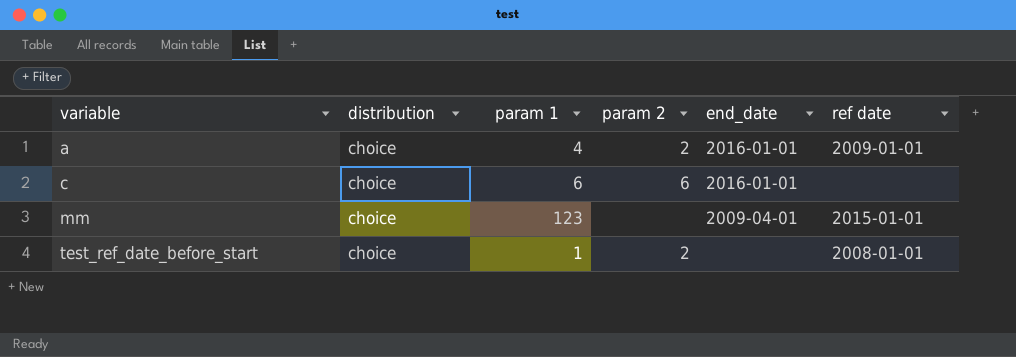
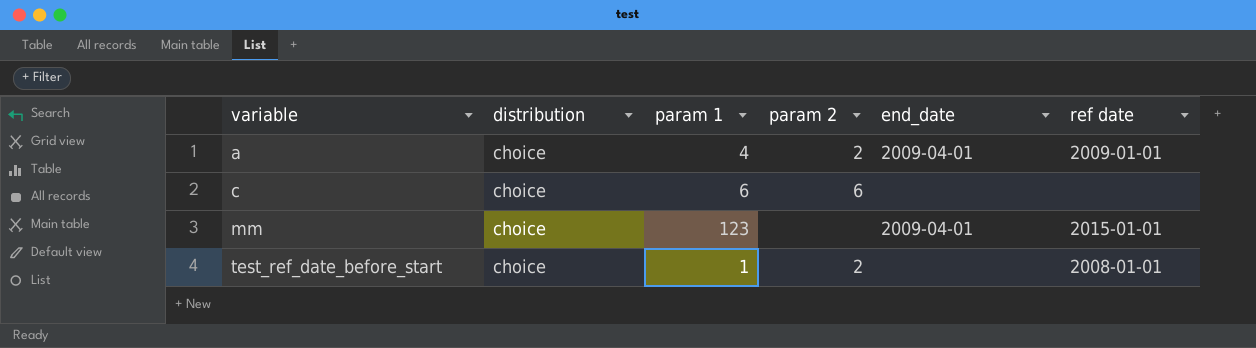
a | end_date: 2016-01-01 -> 2009-04-01
c | end_date: 2016-01-01 -> none

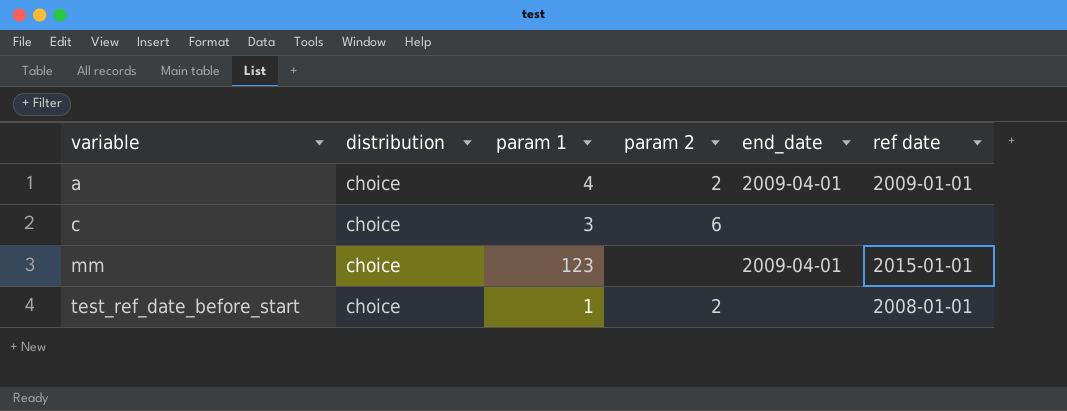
c | param 1: 6 -> 3

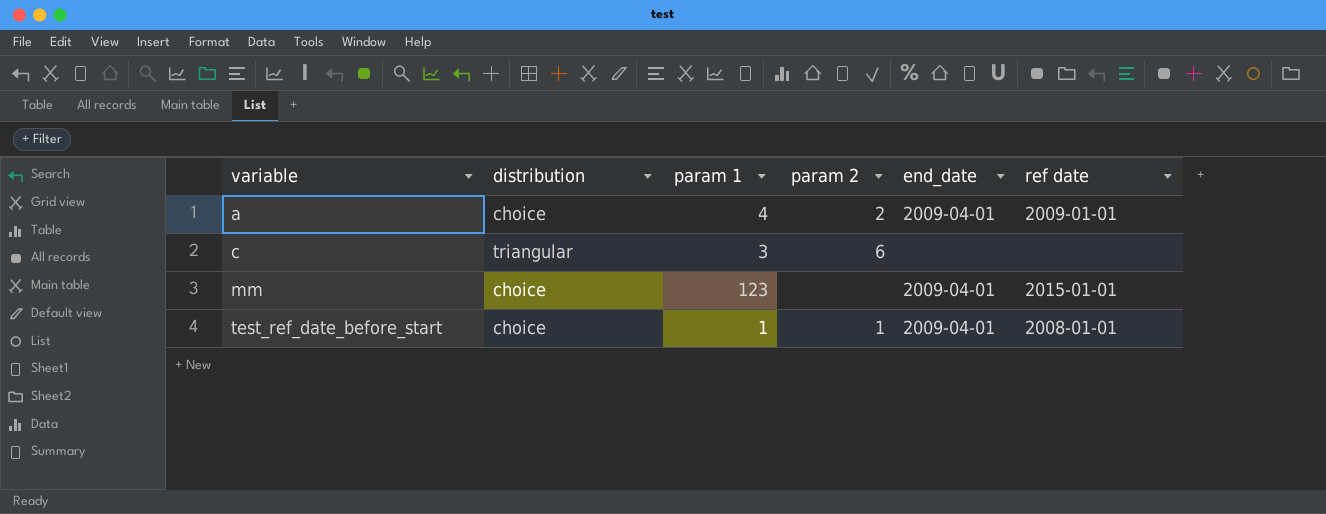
c | distribution: choice -> triangular
test_ref_date_before_start | param 2: 2 -> 1
test_ref_date_before_start | end_date: none -> 2009-04-01

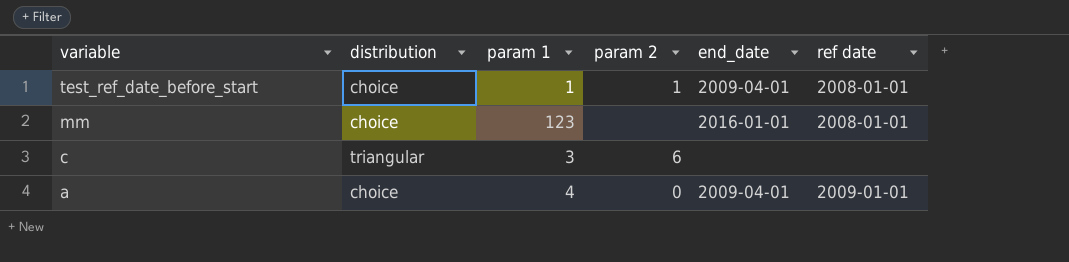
row order: variable ascending -> variable descending
mm | end_date: 2009-04-01 -> 2016-01-01
mm | ref date: 2015-01-01 -> 2008-01-01
a | param 2: 2 -> 0

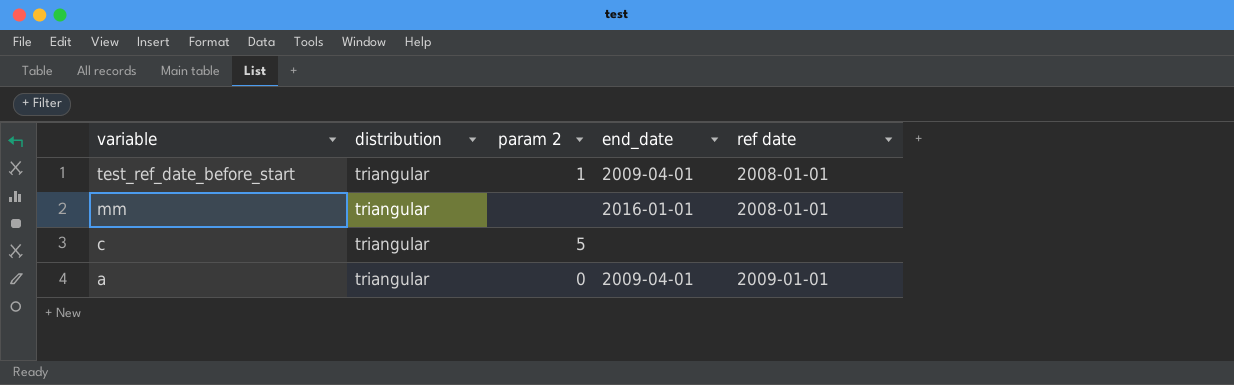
column param 1 | position: 3 -> none
test_ref_date_before_start | distribution: choice -> triangular
mm | distribution: choice -> triangular
c | param 2: 6 -> 5
a | distribution: choice -> triangular

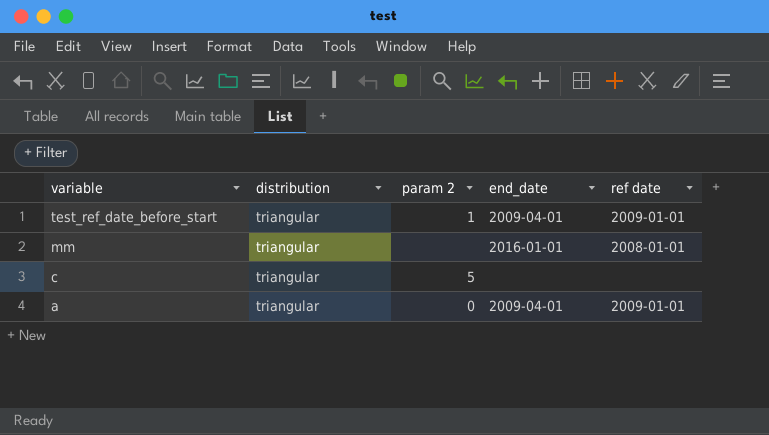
test_ref_date_before_start | ref date: 2008-01-01 -> 2009-01-01

